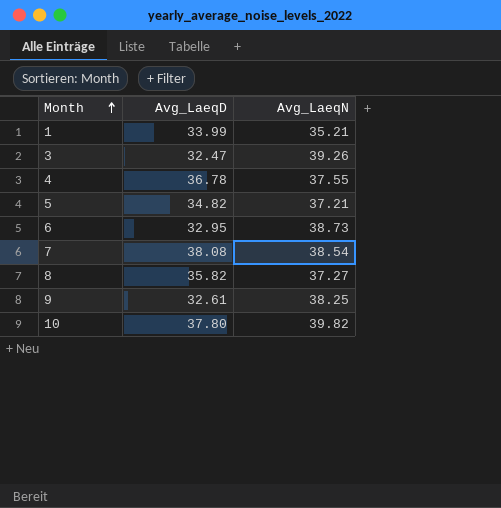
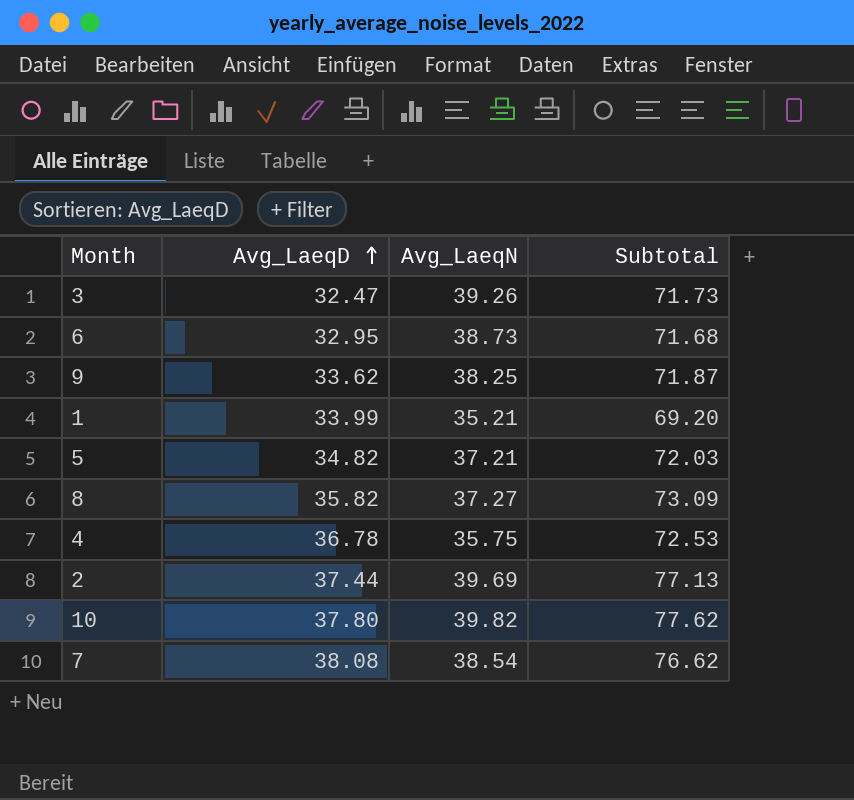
row order: Month ascending -> Avg_LaeqD ascending
column Subtotal | formula: none -> [Avg_LaeqD] + [Avg_LaeqN]
9 | Avg_LaeqD: 32.61 -> 33.62
4 | Avg_LaeqN: 37.55 -> 35.75
row 2: none -> 37.44 | 39.69 | 77.13

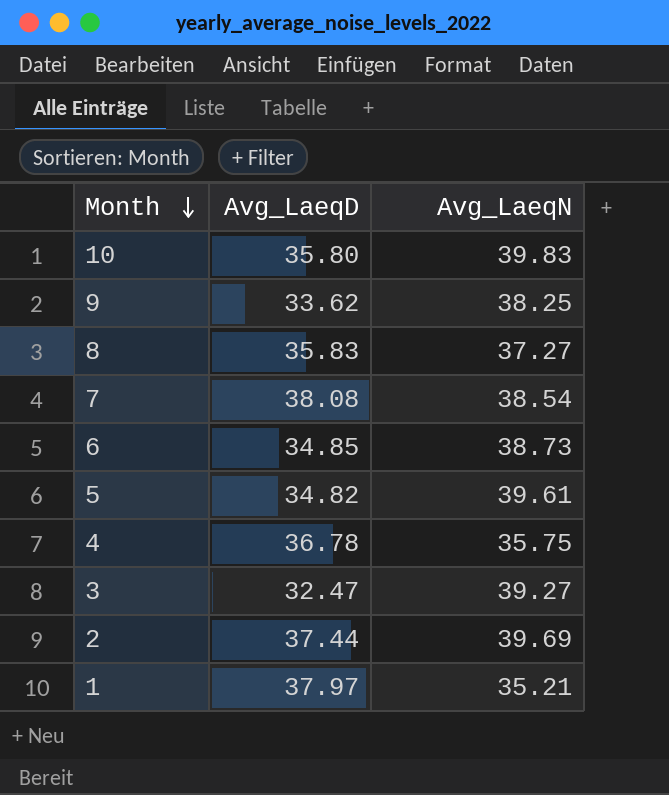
row order: Avg_LaeqD ascending -> Month descending
column Subtotal | formula: [Avg_LaeqD] + [Avg_LaeqN] -> none
10 | Avg_LaeqD: 37.80 -> 35.80
10 | Avg_LaeqN: 39.82 -> 39.83
8 | Avg_LaeqD: 35.82 -> 35.83
6 | Avg_LaeqD: 32.95 -> 34.85
5 | Avg_LaeqN: 37.21 -> 39.61
3 | Avg_LaeqN: 39.26 -> 39.27
1 | Avg_LaeqD: 33.99 -> 37.97

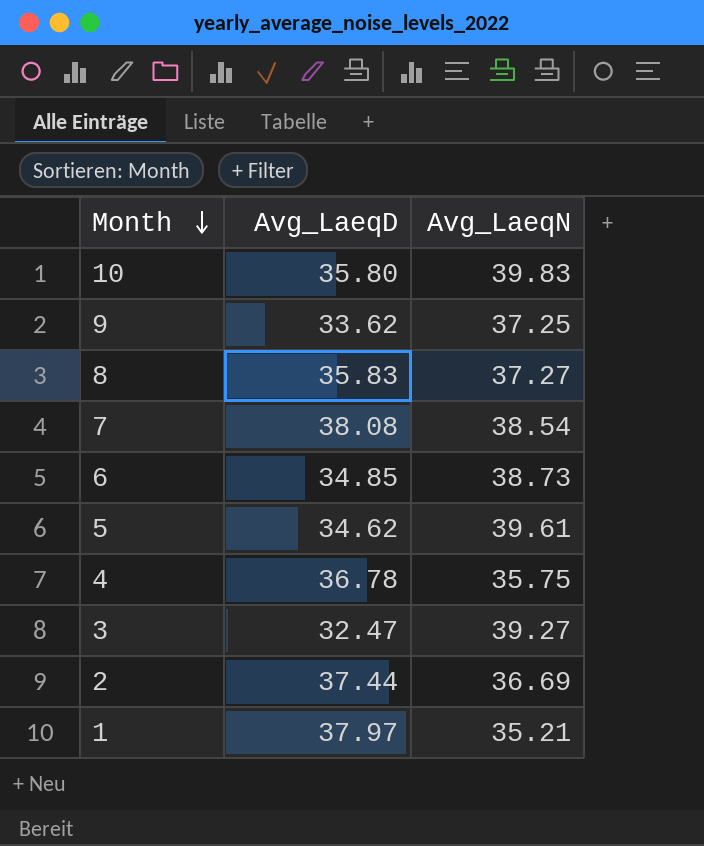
9 | Avg_LaeqN: 38.25 -> 37.25
5 | Avg_LaeqD: 34.82 -> 34.62
2 | Avg_LaeqN: 39.69 -> 36.69

